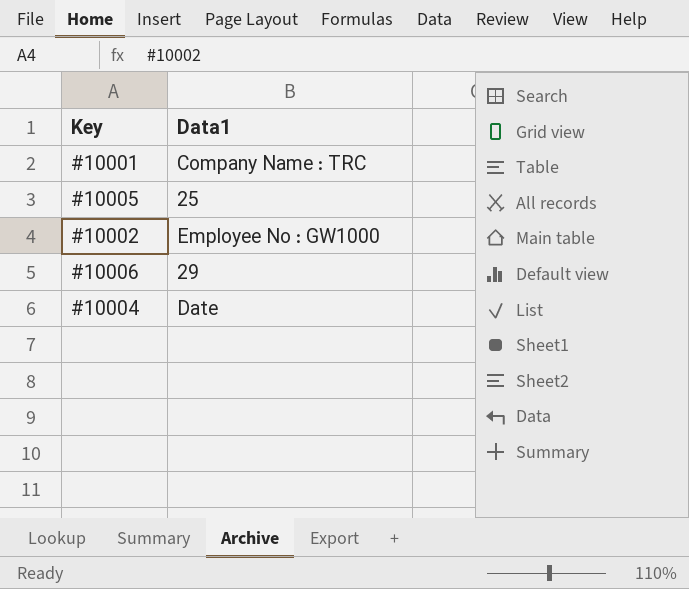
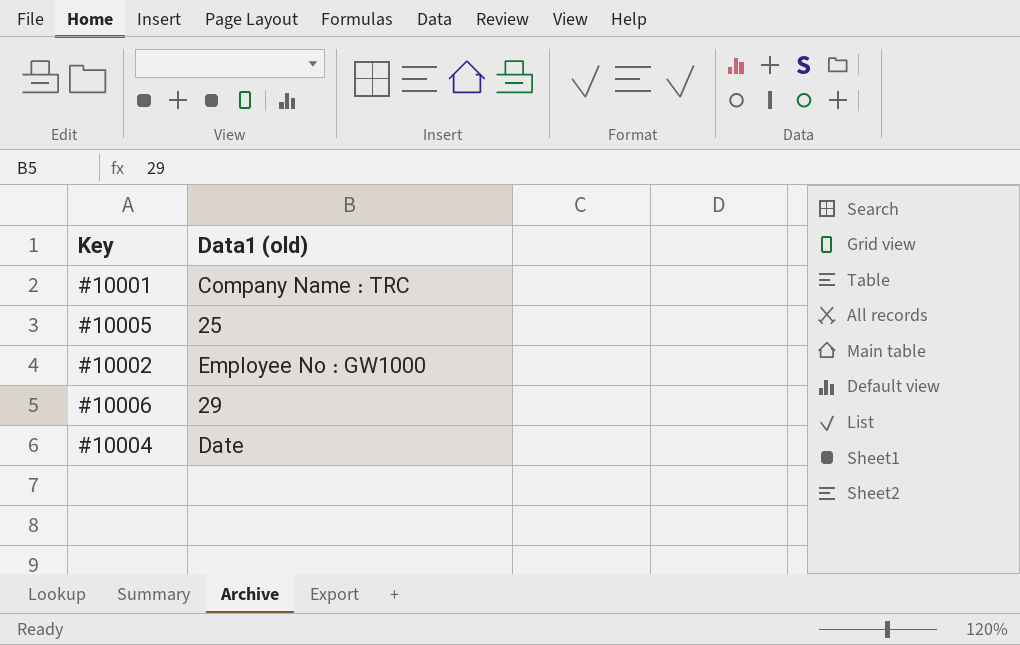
column name: Data1 -> Data1 (old)

